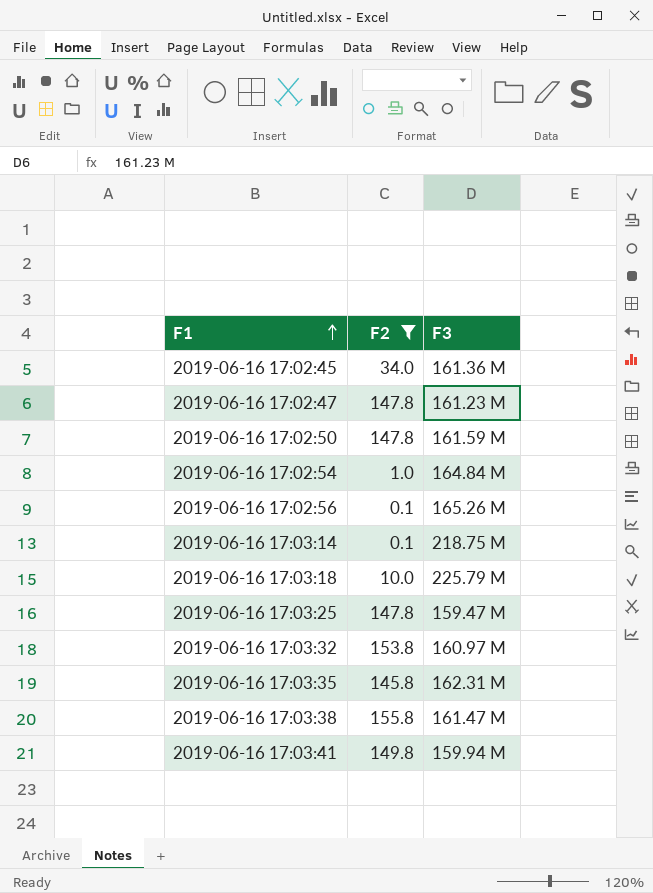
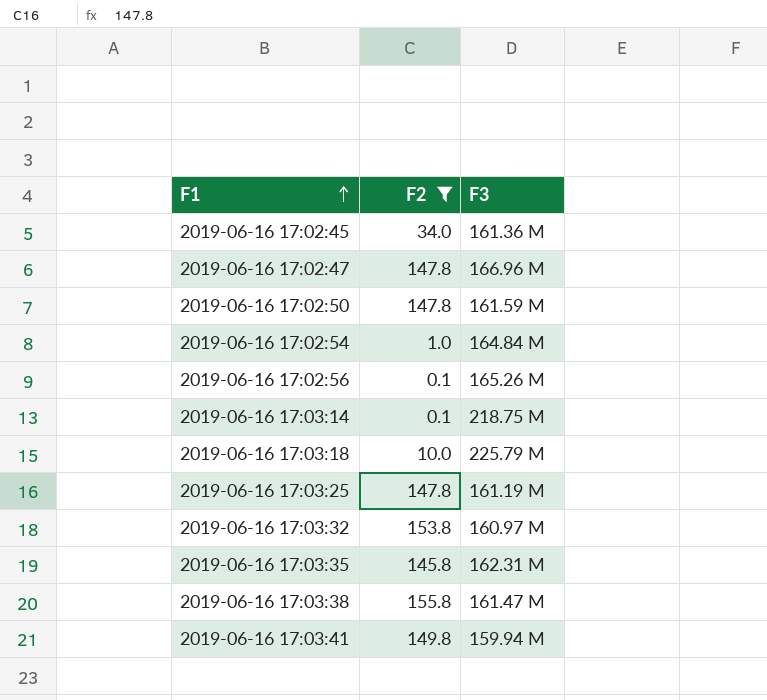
2019-06-16 17:02:47 | F3: 161.23 M -> 166.96 M
2019-06-16 17:03:25 | F3: 159.47 M -> 161.19 M

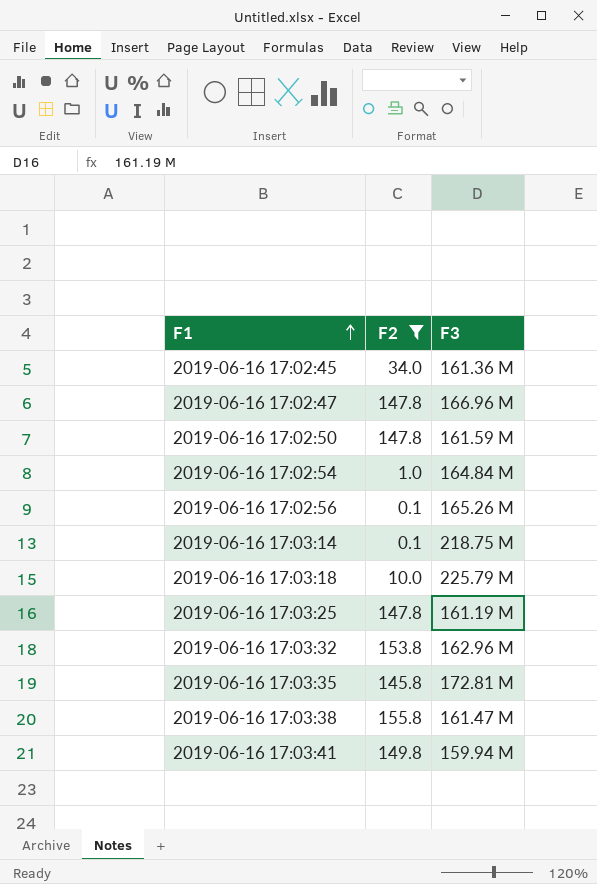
2019-06-16 17:03:32 | F3: 160.97 M -> 162.96 M
2019-06-16 17:03:35 | F3: 162.31 M -> 172.81 M

